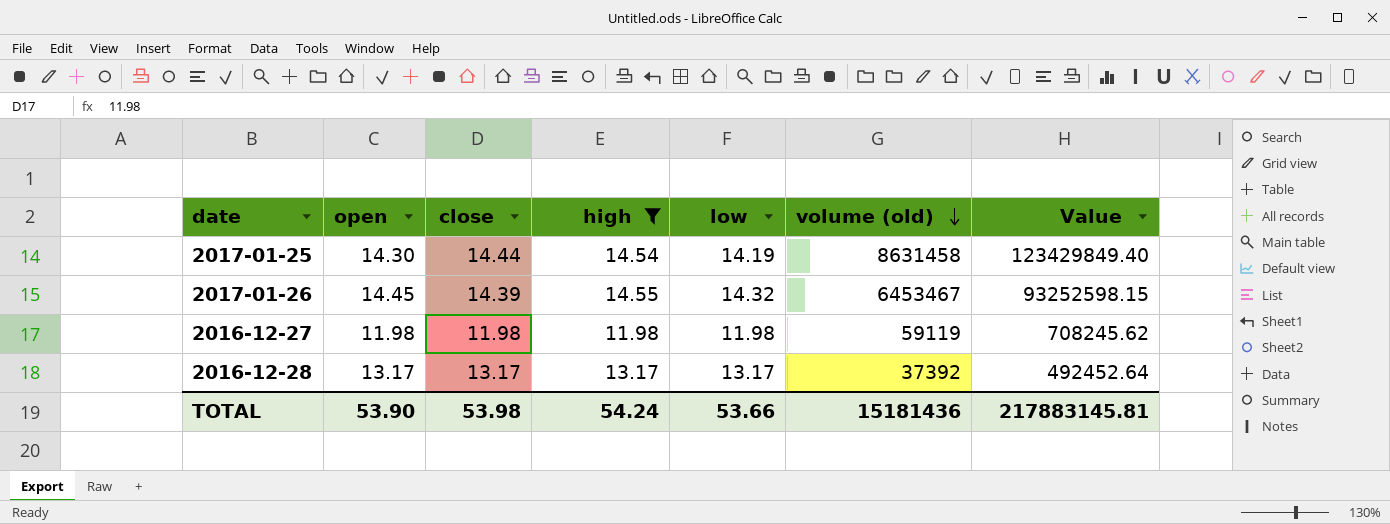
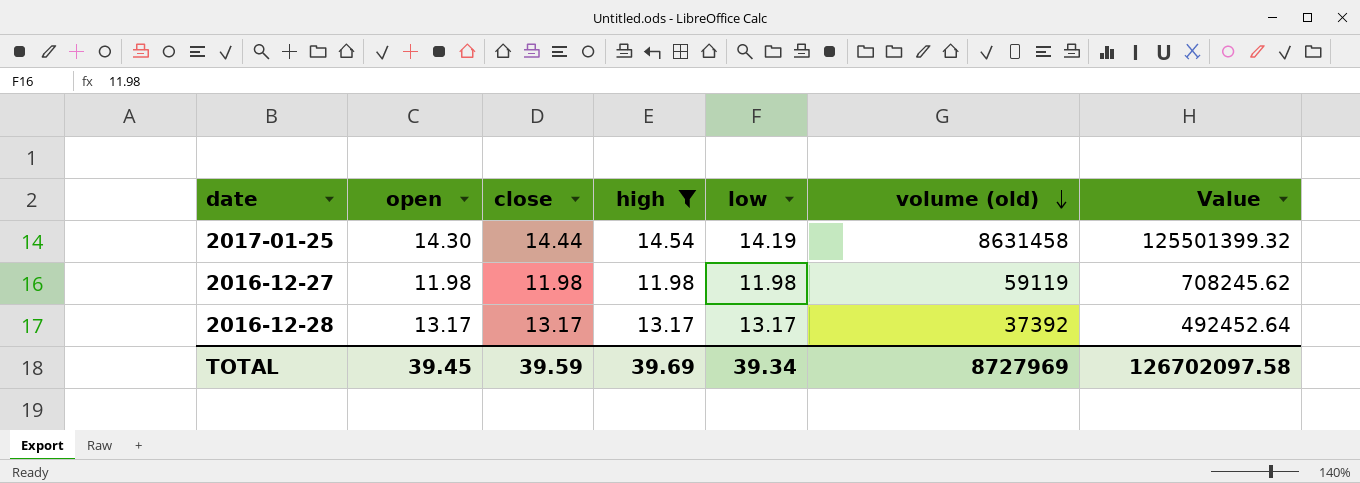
column Value | formula: [open] * [volume (old)] -> [high] * [volume (old)]
row 2017-01-26: 14.45 | 14.39 | 14.55 | 14.32 | 6453467 | 93252598.15 -> none
TOTAL | open: 53.90 -> 39.45
TOTAL | close: 53.98 -> 39.59
TOTAL | high: 54.24 -> 39.69
TOTAL | low: 53.66 -> 39.34
TOTAL | volume (old): 15181436 -> 8727969
TOTAL | Value: 217883145.81 -> 126702097.58

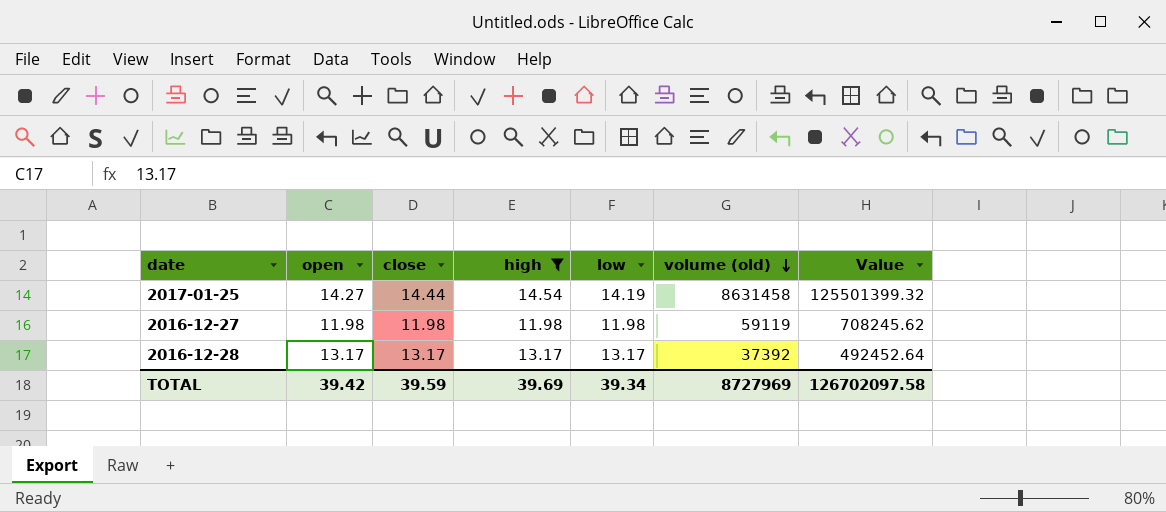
2017-01-25 | open: 14.30 -> 14.27
TOTAL | open: 39.45 -> 39.42

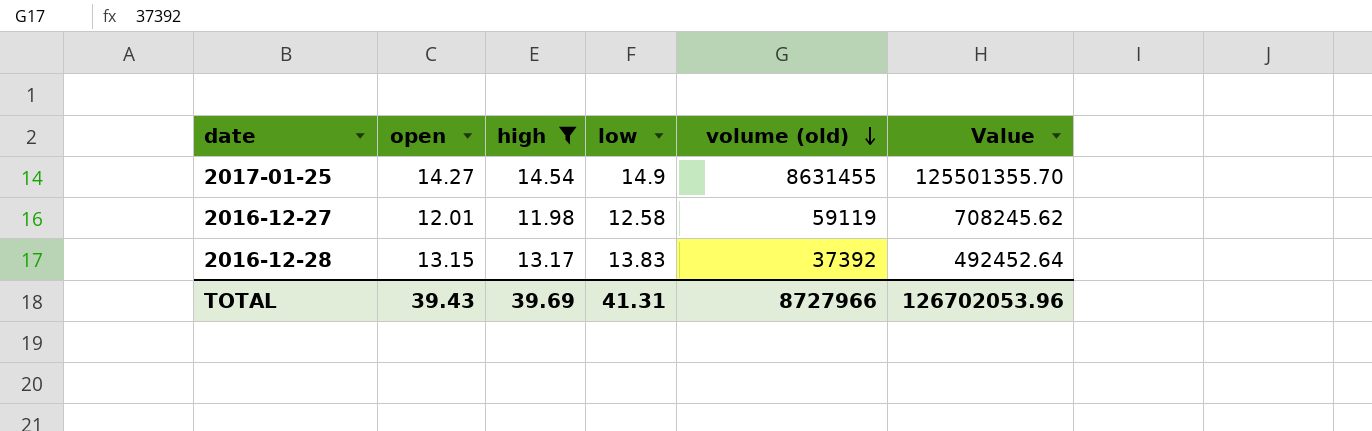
column close | position: 3 -> none
2017-01-25 | low: 14.19 -> 14.9
2017-01-25 | volume (old): 8631458 -> 8631455
2017-01-25 | Value: 125501399.32 -> 125501355.70
2016-12-27 | open: 11.98 -> 12.01
2016-12-27 | low: 11.98 -> 12.58
2016-12-28 | open: 13.17 -> 13.15
2016-12-28 | low: 13.17 -> 13.83
TOTAL | open: 39.42 -> 39.43
TOTAL | low: 39.34 -> 41.31
TOTAL | volume (old): 8727969 -> 8727966
TOTAL | Value: 126702097.58 -> 126702053.96

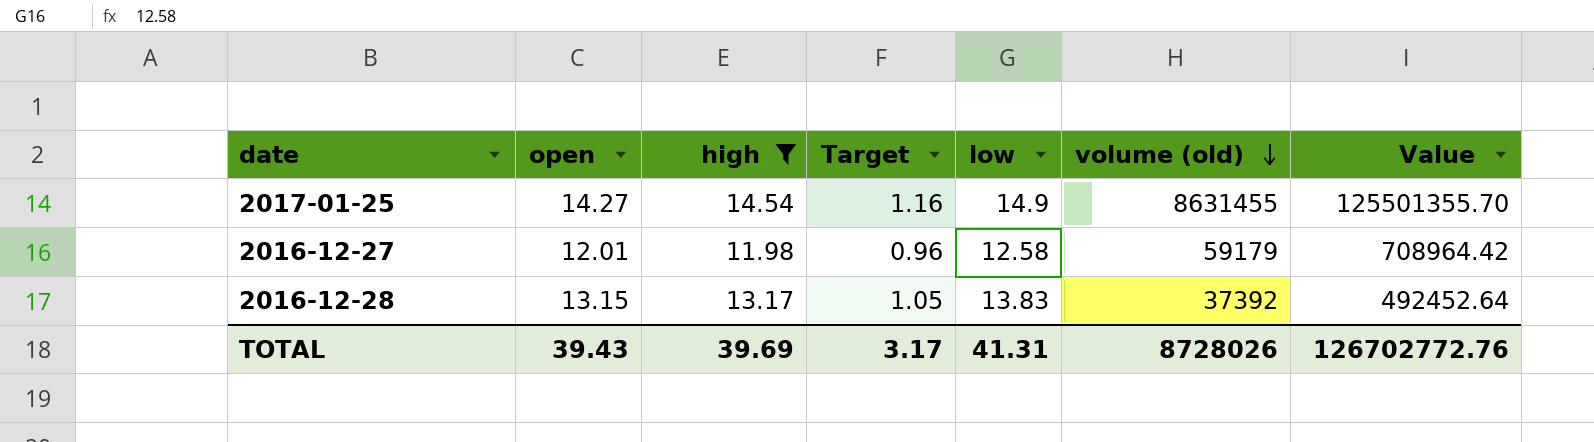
column Target | formula: none -> [high] * 0.08
2016-12-27 | volume (old): 59119 -> 59179
2016-12-27 | Value: 708245.62 -> 708964.42
TOTAL | volume (old): 8727966 -> 8728026
TOTAL | Value: 126702053.96 -> 126702772.76

